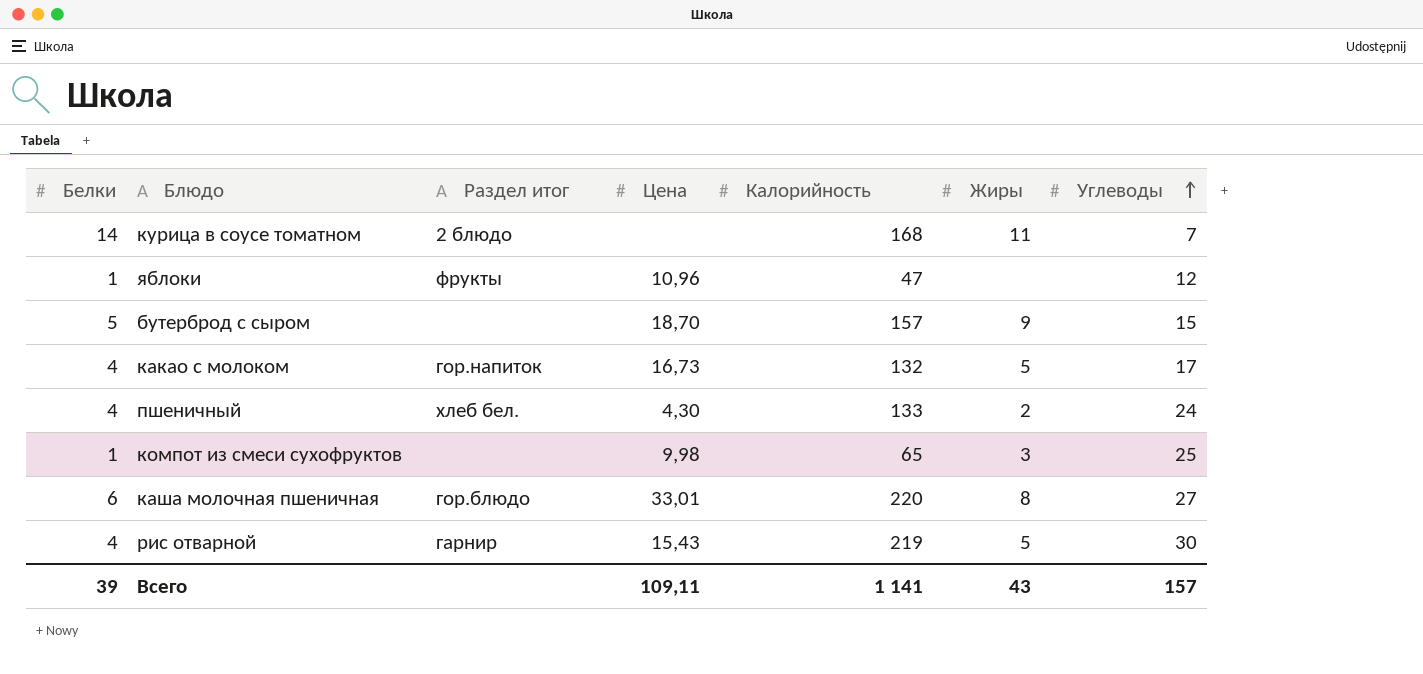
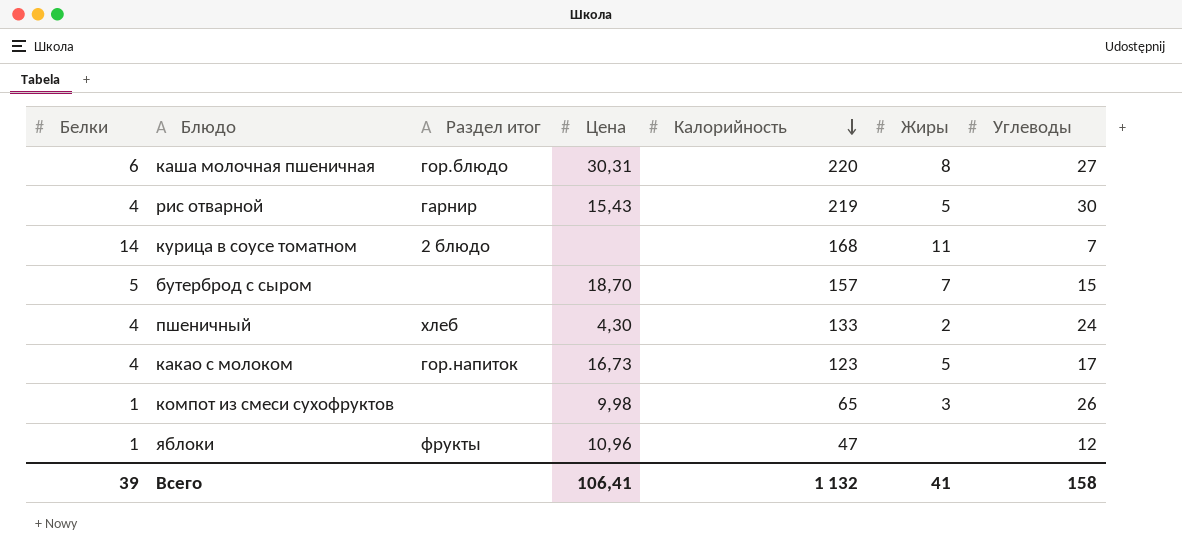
row order: Углеводы ascending -> Калорийность descending
каша молочная пшеничная | Цена: 33,01 -> 30,31
бутерброд с сыром | Жиры: 9 -> 7
пшеничный | Раздел итог: хлеб бел. -> хлеб
какао с молоком | Калорийность: 132 -> 123
компот из смеси сухофруктов | Углеводы: 25 -> 26
Всего | Цена: 109,11 -> 106,41
Всего | Калорийность: 1 141 -> 1 132
Всего | Жиры: 43 -> 41
Всего | Углеводы: 157 -> 158

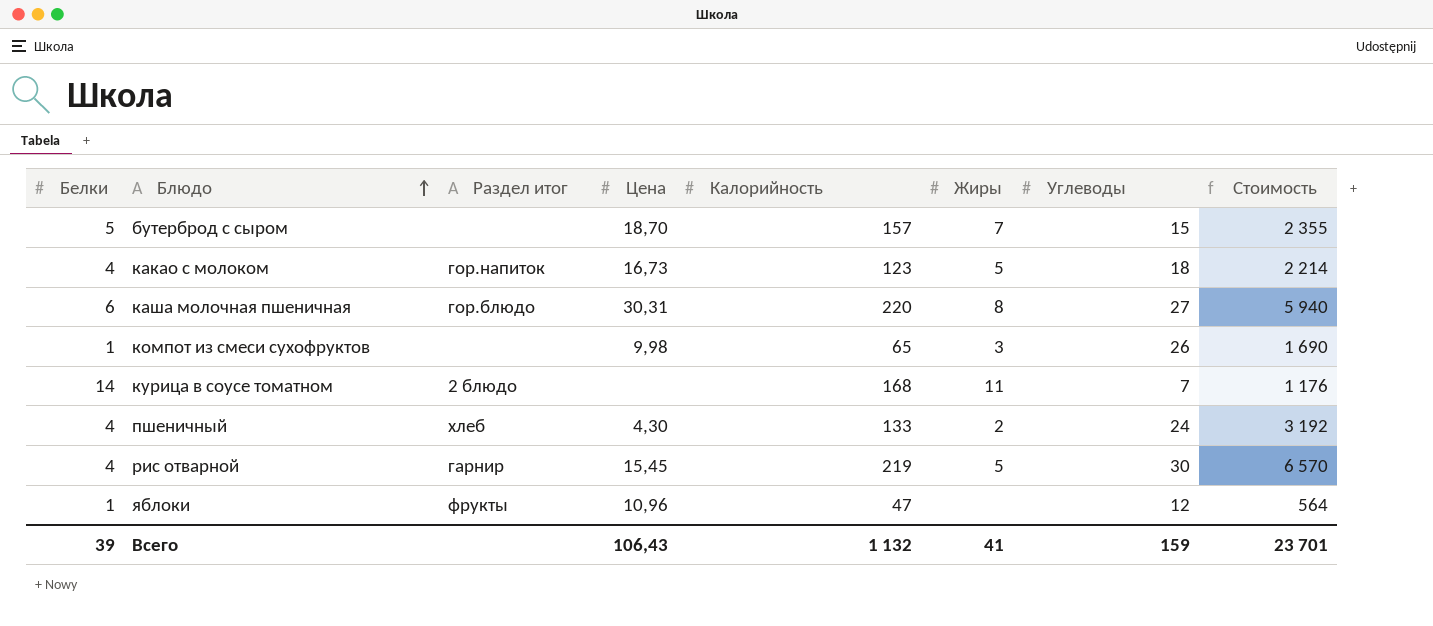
row order: Калорийность descending -> Блюдо ascending
column Стоимость | formula: none -> [Калорийность] * [Углеводы]
какао с молоком | Углеводы: 17 -> 18
рис отварной | Цена: 15,43 -> 15,45
Всего | Цена: 106,41 -> 106,43
Всего | Углеводы: 158 -> 159

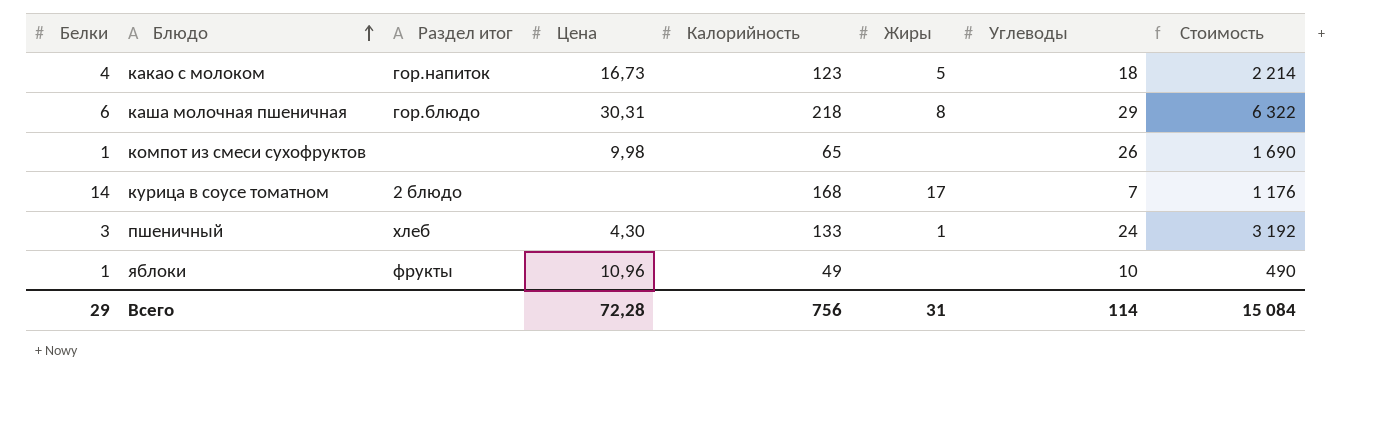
row бутерброд с сыром: 5 | none | 18,70 | 157 | 7 | 15 | 2 355 -> none
row рис отварной: 4 | гарнир | 15,45 | 219 | 5 | 30 | 6 570 -> none
каша молочная пшеничная | Калорийность: 220 -> 218
каша молочная пшеничная | Углеводы: 27 -> 29
каша молочная пшеничная | Стоимость: 5 940 -> 6 322
компот из смеси сухофруктов | Жиры: 3 -> none
курица в соусе томатном | Жиры: 11 -> 17
пшеничный | Белки: 4 -> 3
пшеничный | Жиры: 2 -> 1
яблоки | Калорийность: 47 -> 49
яблоки | Углеводы: 12 -> 10
яблоки | Стоимость: 564 -> 490
Всего | Белки: 39 -> 29
Всего | Цена: 106,43 -> 72,28
Всего | Калорийность: 1 132 -> 756
Всего | Жиры: 41 -> 31
Всего | Углеводы: 159 -> 114
Всего | Стоимость: 23 701 -> 15 084

